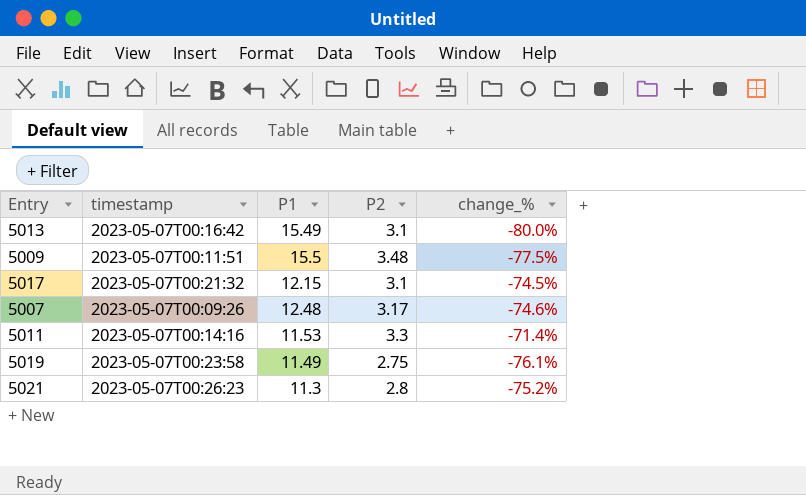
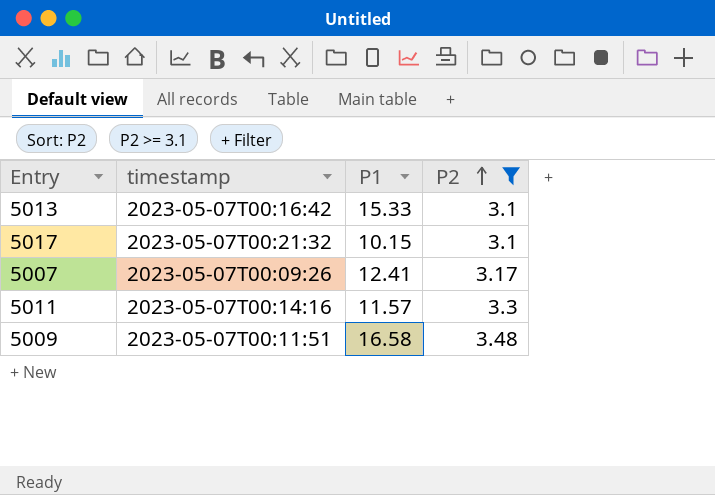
filter: none -> P2 >= 3.1
row order: none -> P2 ascending
column change_% | formula: ([P2] - [P1]) / [P1] -> none
5013 | P1: 15.49 -> 15.33
5017 | P1: 12.15 -> 10.15
5007 | P1: 12.48 -> 12.41
5011 | P1: 11.53 -> 11.57
5009 | P1: 15.5 -> 16.58

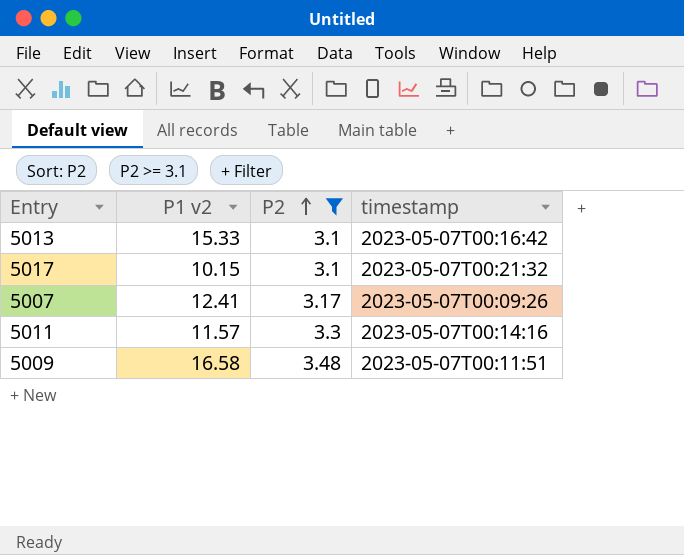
column name: P1 -> P1 v2
column timestamp | position: 2 -> 4

